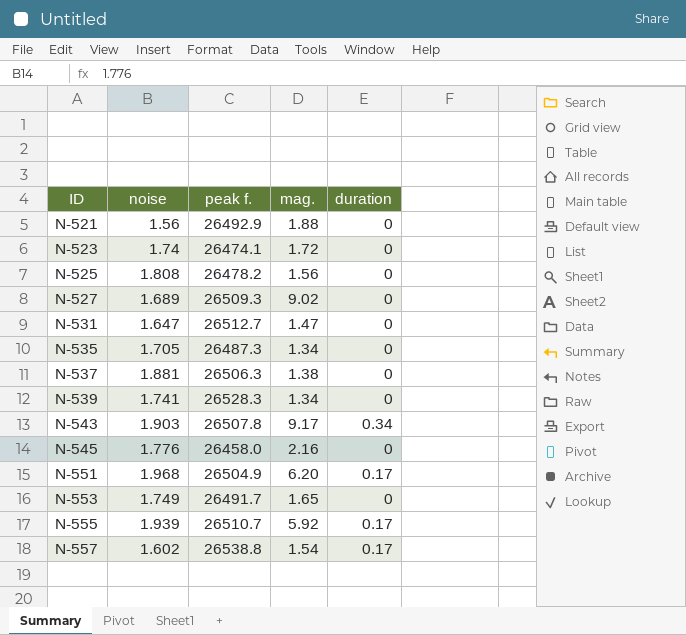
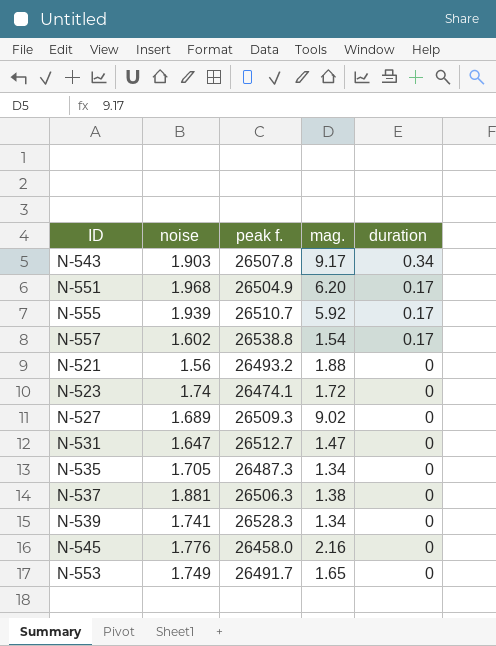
row order: ID ascending -> duration descending
row N-525: 1.808 | 26478.2 | 1.56 | 0 -> none
N-521 | peak f.: 26492.9 -> 26493.2

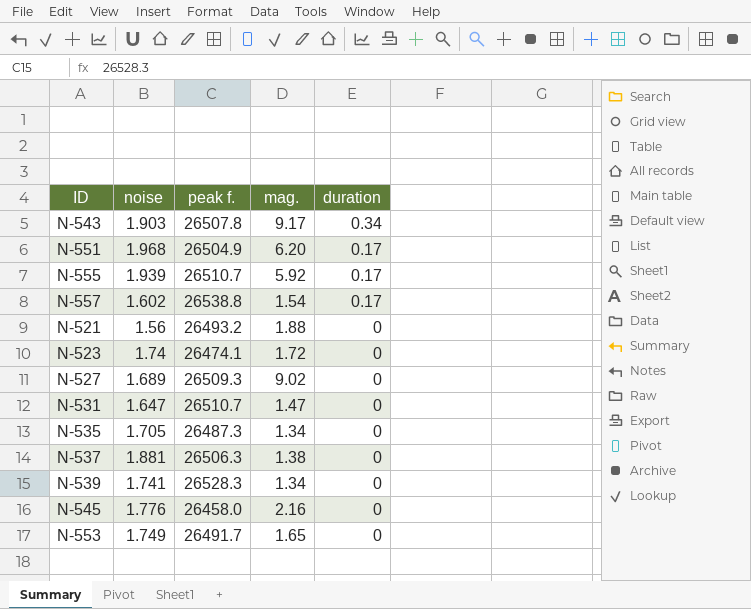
N-531 | peak f.: 26512.7 -> 26510.7

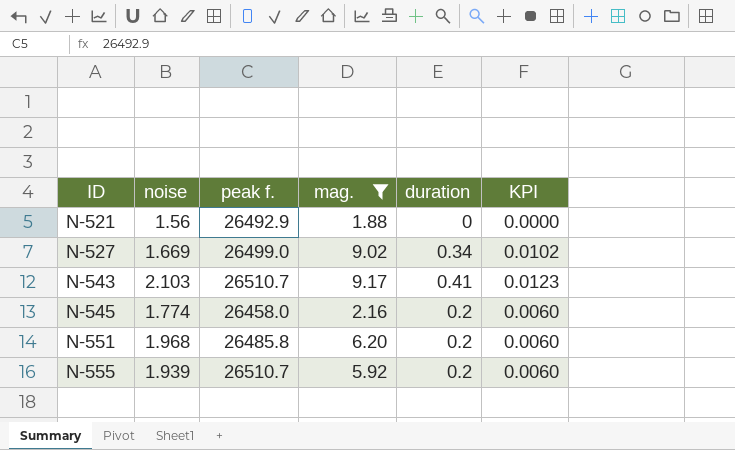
filter: none -> mag. >= 1.88
row order: duration descending -> ID ascending
column KPI | formula: none -> [duration] * 0.03
N-521 | peak f.: 26493.2 -> 26492.9
N-527 | noise: 1.689 -> 1.669
N-527 | peak f.: 26509.3 -> 26499.0
N-527 | duration: 0 -> 0.34
N-543 | noise: 1.903 -> 2.103
N-543 | peak f.: 26507.8 -> 26510.7
N-543 | duration: 0.34 -> 0.41
N-545 | noise: 1.776 -> 1.774
N-545 | duration: 0 -> 0.2
N-551 | peak f.: 26504.9 -> 26485.8
N-551 | duration: 0.17 -> 0.2
N-555 | duration: 0.17 -> 0.2

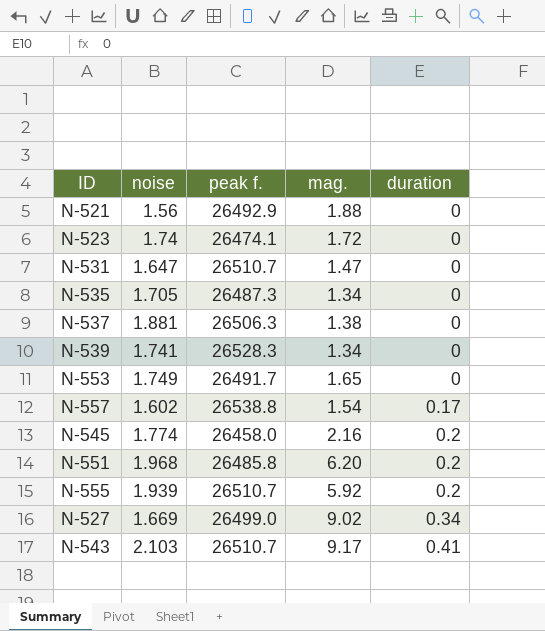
filter: mag. >= 1.88 -> none
row order: ID ascending -> duration ascending
column KPI | formula: [duration] * 0.03 -> none

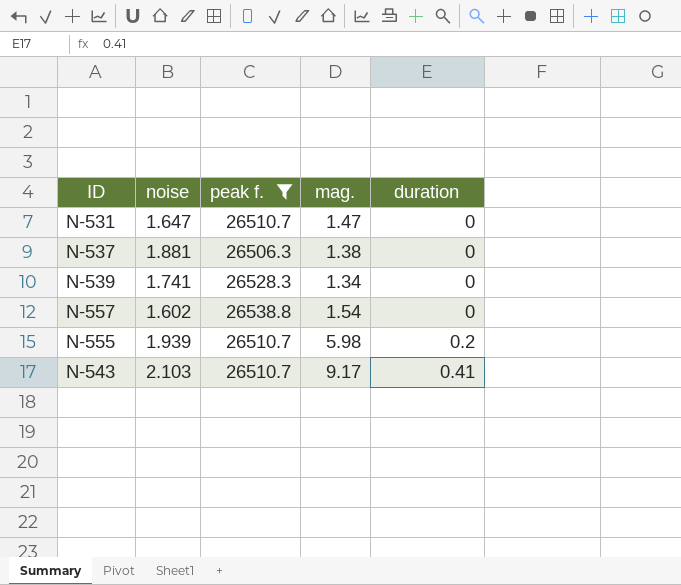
filter: none -> peak f. >= 26506.3
N-557 | duration: 0.17 -> 0
N-555 | mag.: 5.92 -> 5.98

